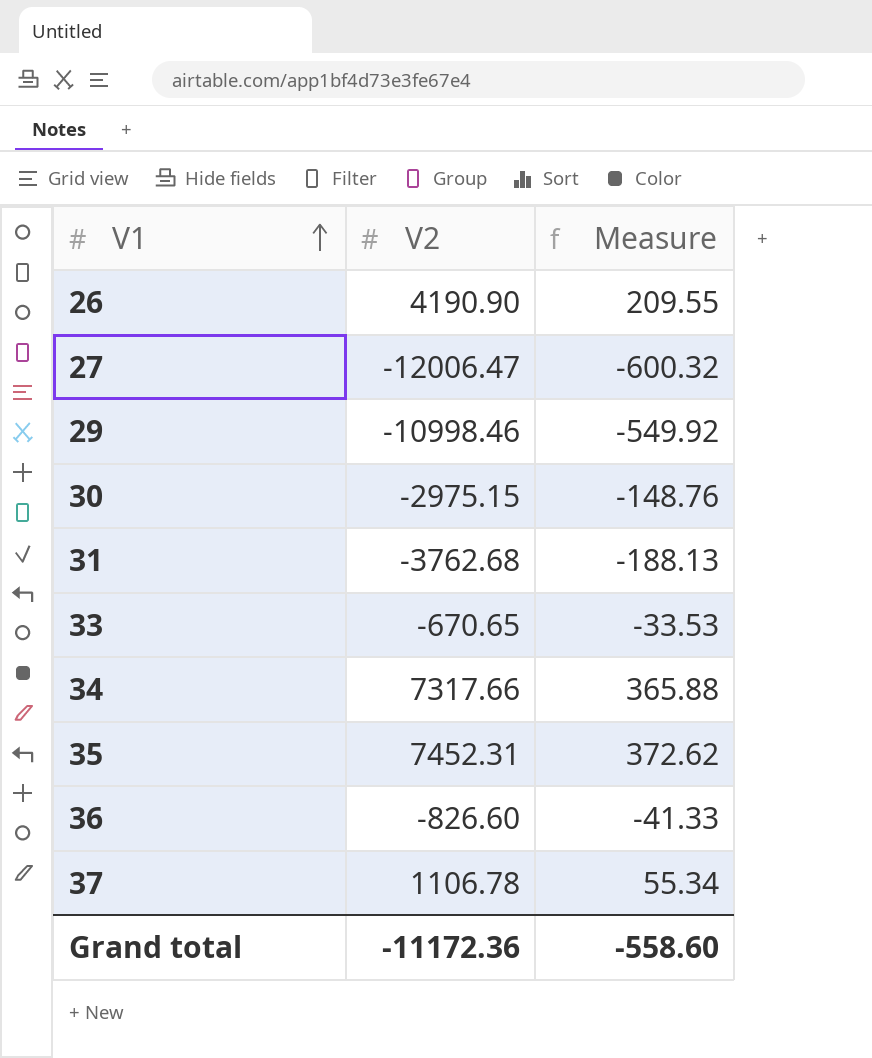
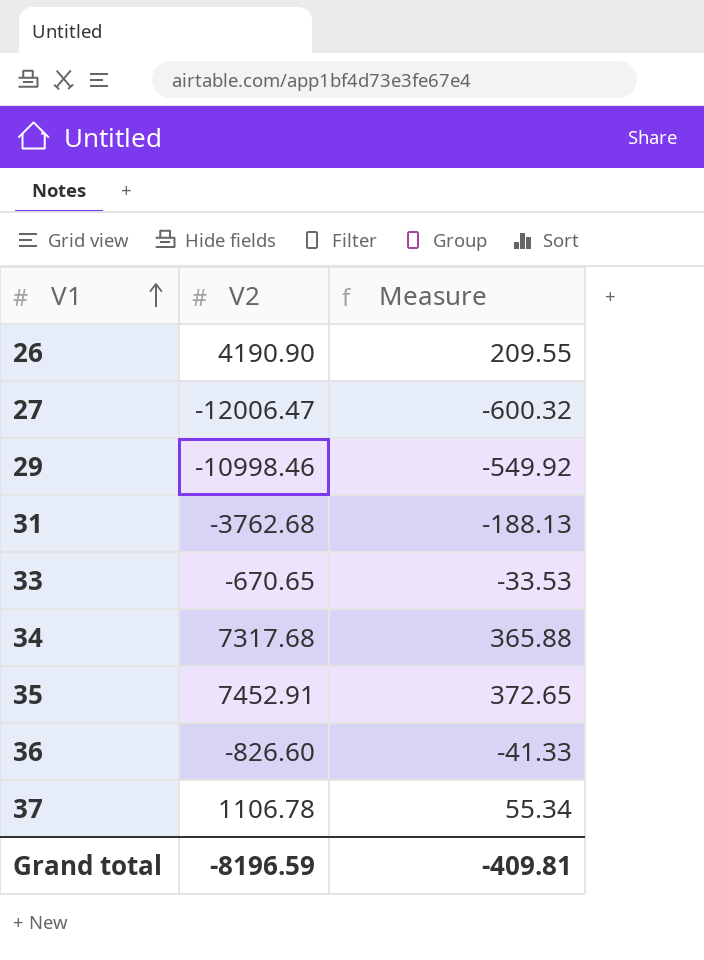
row 30: -2975.15 | -148.76 -> none
34 | V2: 7317.66 -> 7317.68
35 | V2: 7452.31 -> 7452.91
35 | Measure: 372.62 -> 372.65
Grand total | V2: -11172.36 -> -8196.59
Grand total | Measure: -558.60 -> -409.81

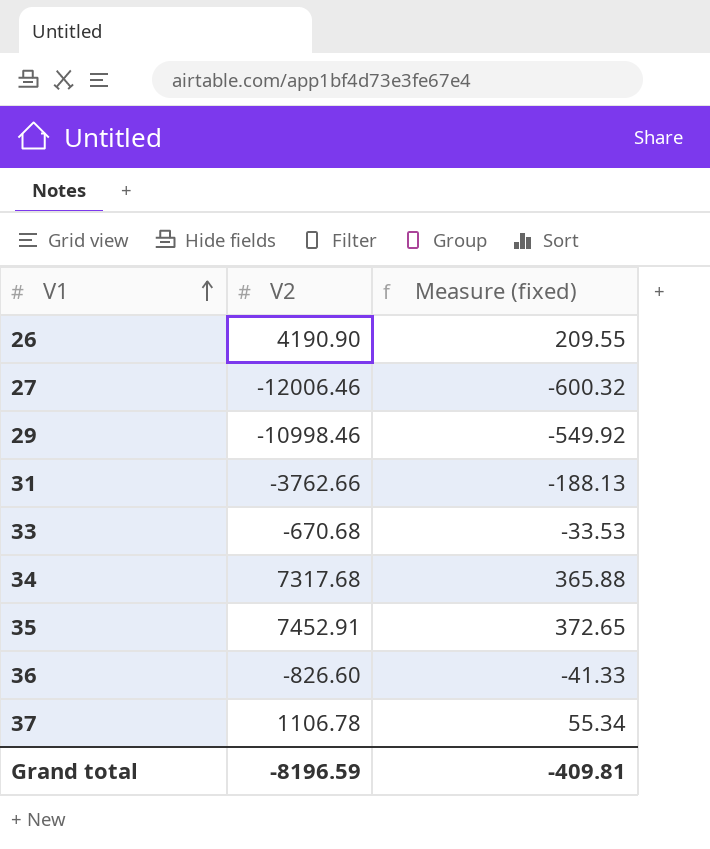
column name: Measure -> Measure (fixed)
27 | V2: -12006.47 -> -12006.46
31 | V2: -3762.68 -> -3762.66
33 | V2: -670.65 -> -670.68

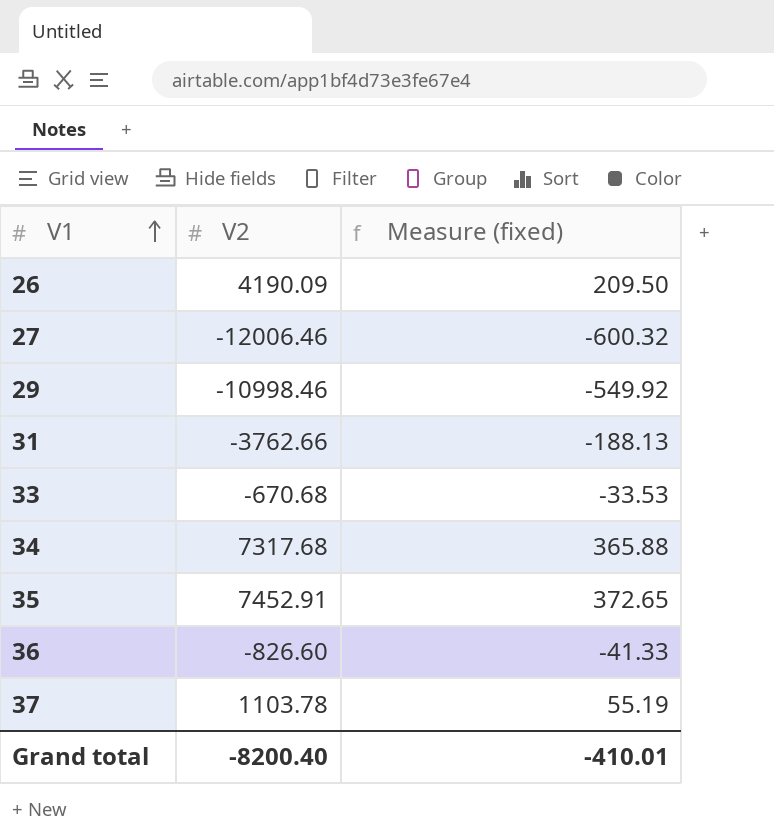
26 | V2: 4190.90 -> 4190.09
26 | Measure (fixed): 209.55 -> 209.50
37 | V2: 1106.78 -> 1103.78
37 | Measure (fixed): 55.34 -> 55.19
Grand total | V2: -8196.59 -> -8200.40
Grand total | Measure (fixed): -409.81 -> -410.01

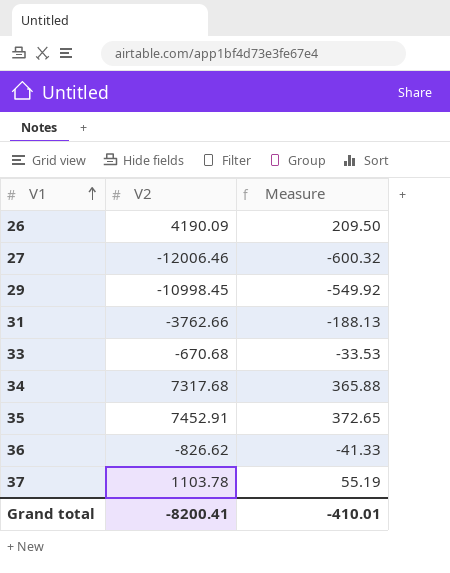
column name: Measure (fixed) -> Measure
29 | V2: -10998.46 -> -10998.45
36 | V2: -826.60 -> -826.62
Grand total | V2: -8200.40 -> -8200.41

